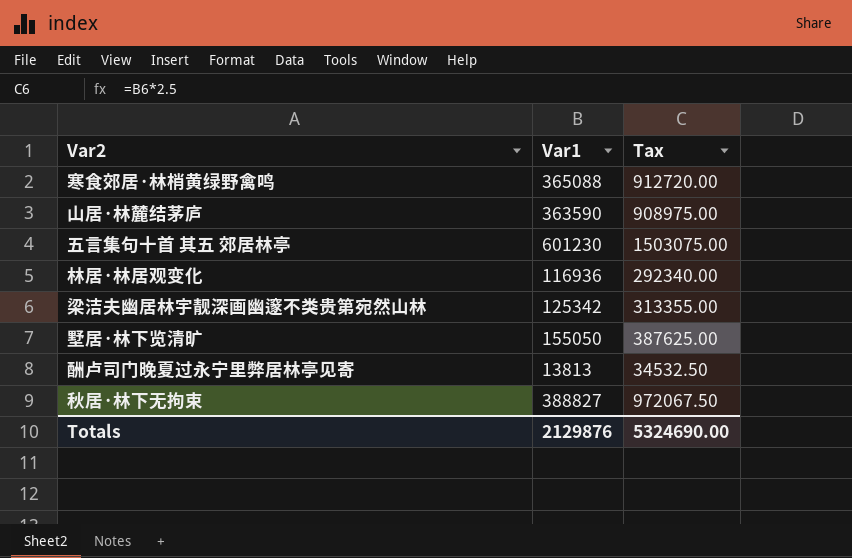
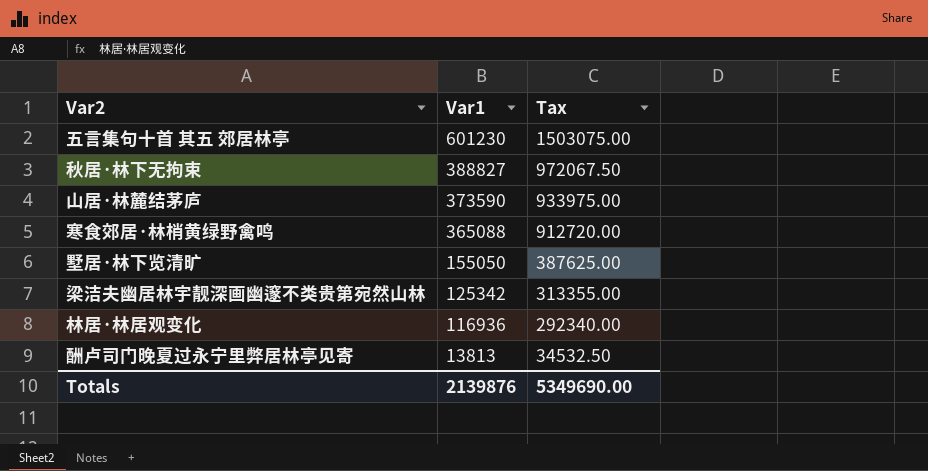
row order: none -> Var1 descending
山居·林麓结茅庐 | Var1: 363590 -> 373590
山居·林麓结茅庐 | Tax: 908975.00 -> 933975.00
Totals | Var1: 2129876 -> 2139876
Totals | Tax: 5324690.00 -> 5349690.00

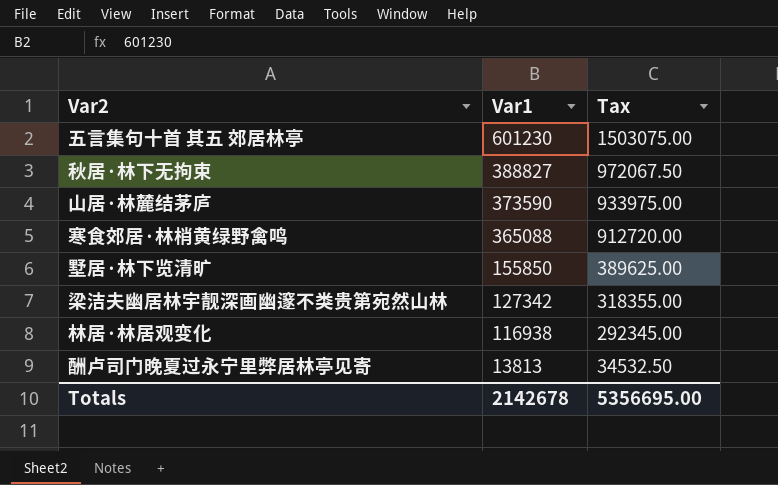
墅居·林下览清旷 | Var1: 155050 -> 155850
墅居·林下览清旷 | Tax: 387625.00 -> 389625.00
梁洁夫幽居林宇靓深画幽邃不类贵第宛然山林 | Var1: 125342 -> 127342
梁洁夫幽居林宇靓深画幽邃不类贵第宛然山林 | Tax: 313355.00 -> 318355.00
林居·林居观变化 | Var1: 116936 -> 116938
林居·林居观变化 | Tax: 292340.00 -> 292345.00
Totals | Var1: 2139876 -> 2142678
Totals | Tax: 5349690.00 -> 5356695.00

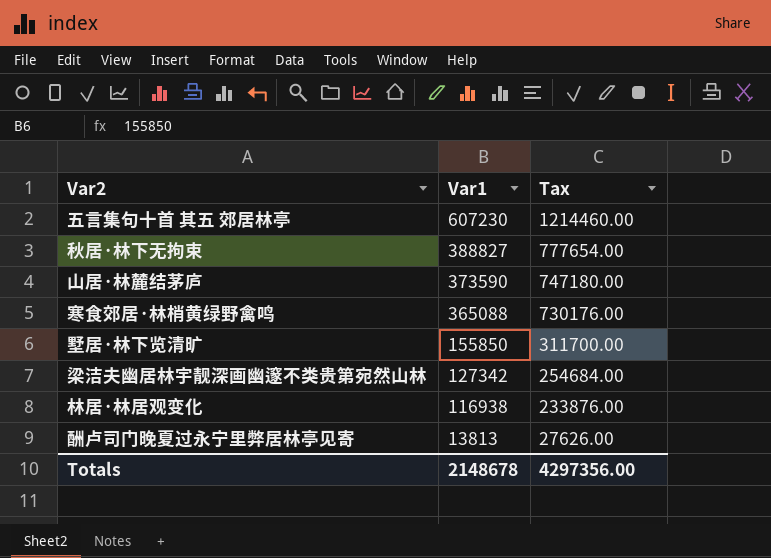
column Tax | formula: [Var1] * 2.5 -> [Var1] * 2
五言集句十首 其五 郊居林亭 | Var1: 601230 -> 607230
Totals | Var1: 2142678 -> 2148678
Totals | Tax: 5356695.00 -> 4297356.00

